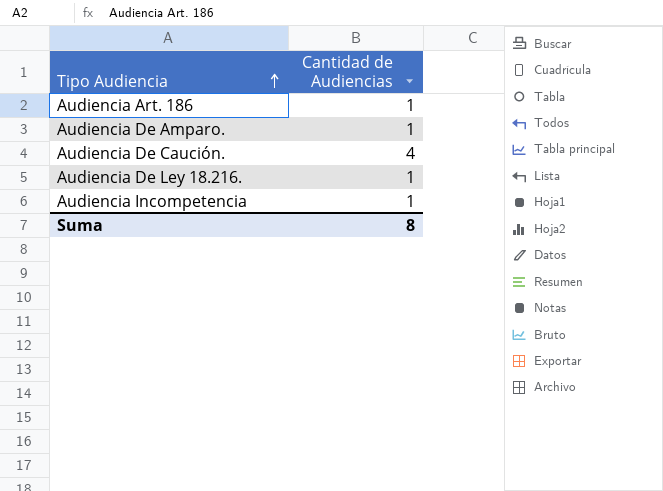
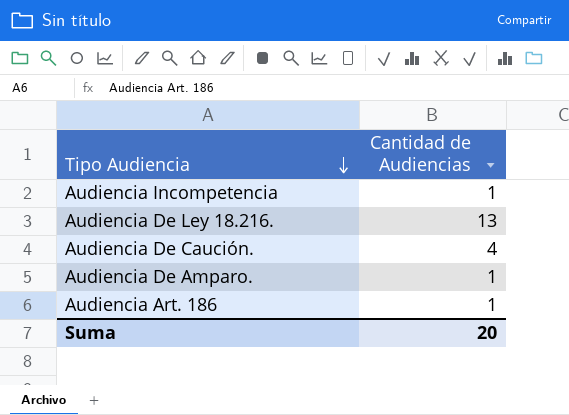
row order: Tipo Audiencia ascending -> Tipo Audiencia descending
Audiencia De Ley 18.216. | Cantidad de Audiencias: 1 -> 13
Suma | Cantidad de Audiencias: 8 -> 20

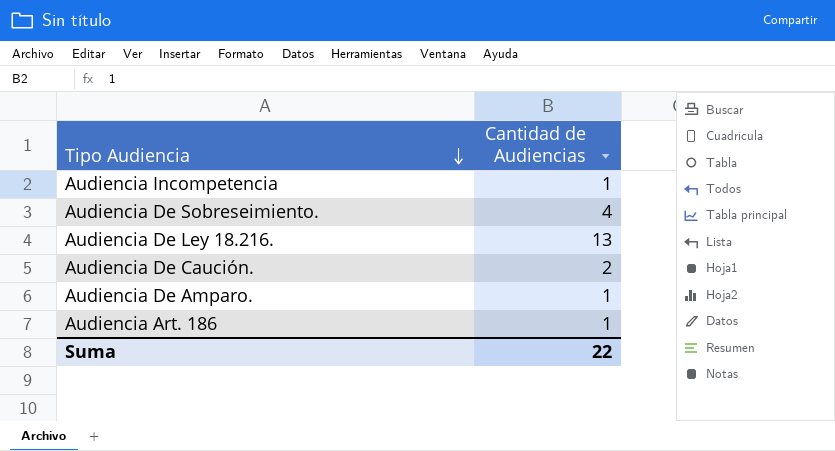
row Audiencia De Sobreseimiento.: none -> 4
Audiencia De Caución. | Cantidad de Audiencias: 4 -> 2
Suma | Cantidad de Audiencias: 20 -> 22

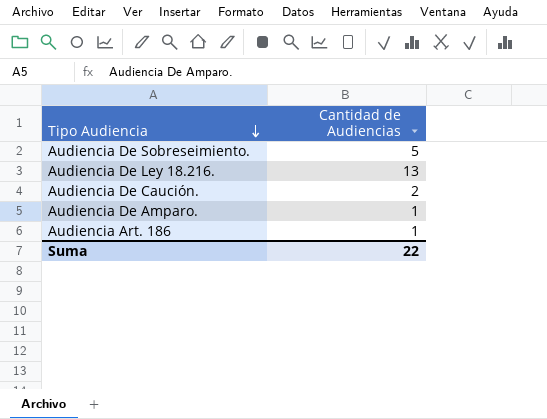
row Audiencia Incompetencia: 1 -> none
Audiencia De Sobreseimiento. | Cantidad de Audiencias: 4 -> 5

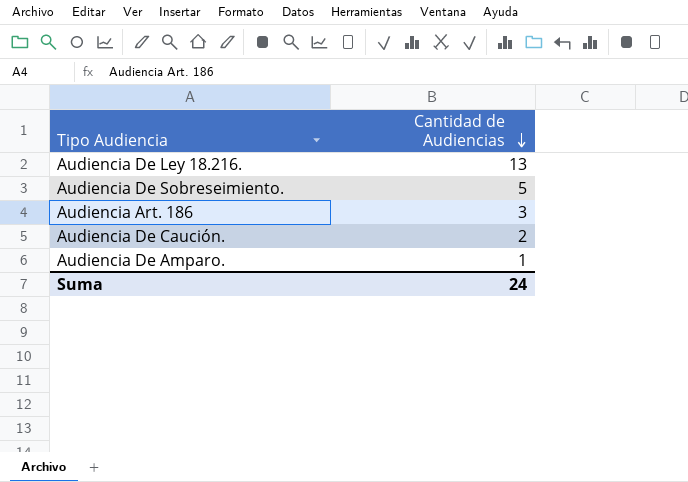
row order: Tipo Audiencia descending -> Cantidad de Audiencias descending
Audiencia Art. 186 | Cantidad de Audiencias: 1 -> 3
Suma | Cantidad de Audiencias: 22 -> 24

